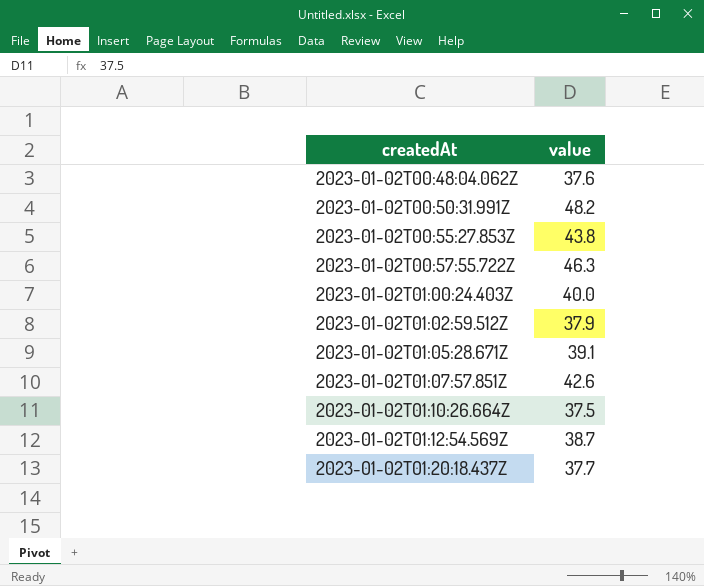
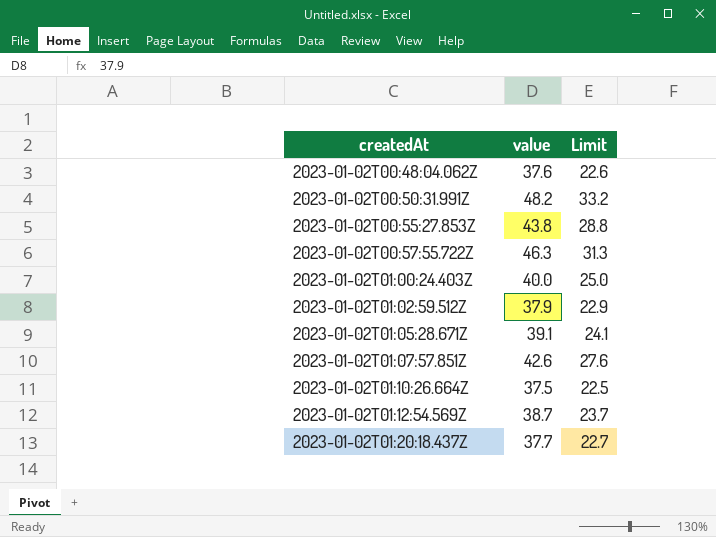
column Limit | formula: none -> [value] - 15

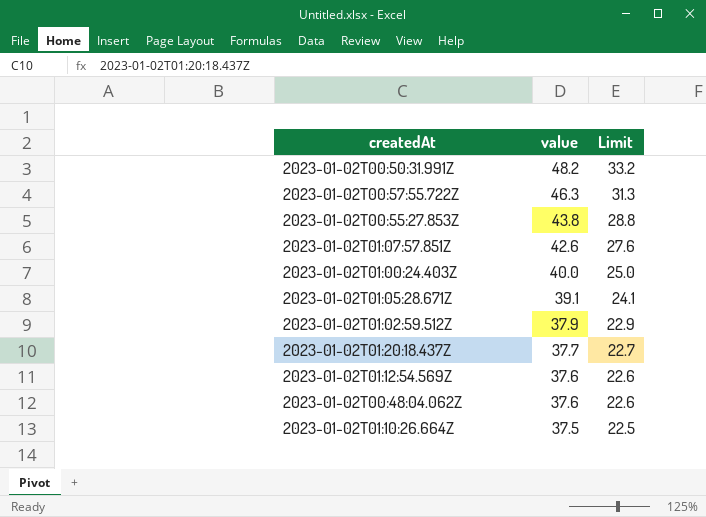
row order: createdAt ascending -> value descending
2023-01-02T01:12:54.569Z | value: 38.7 -> 37.6
2023-01-02T01:12:54.569Z | Limit: 23.7 -> 22.6

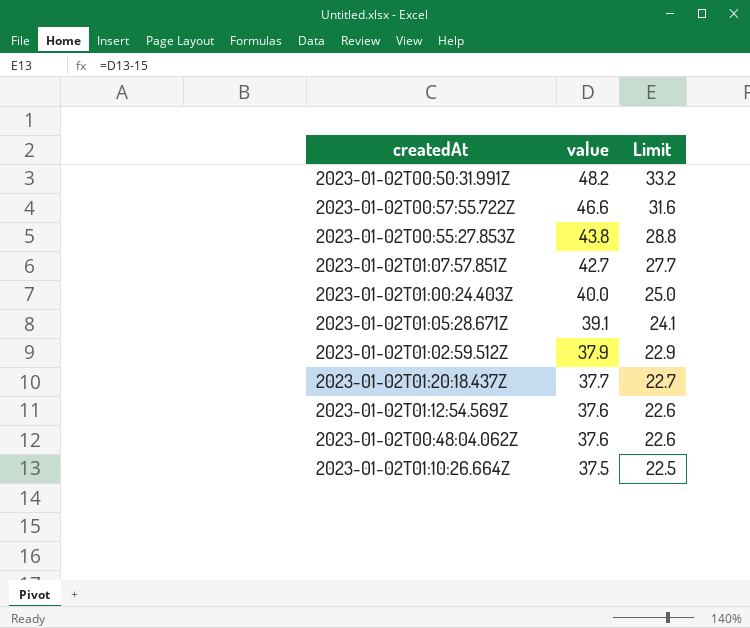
2023-01-02T00:57:55.722Z | value: 46.3 -> 46.6
2023-01-02T00:57:55.722Z | Limit: 31.3 -> 31.6
2023-01-02T01:07:57.851Z | value: 42.6 -> 42.7
2023-01-02T01:07:57.851Z | Limit: 27.6 -> 27.7

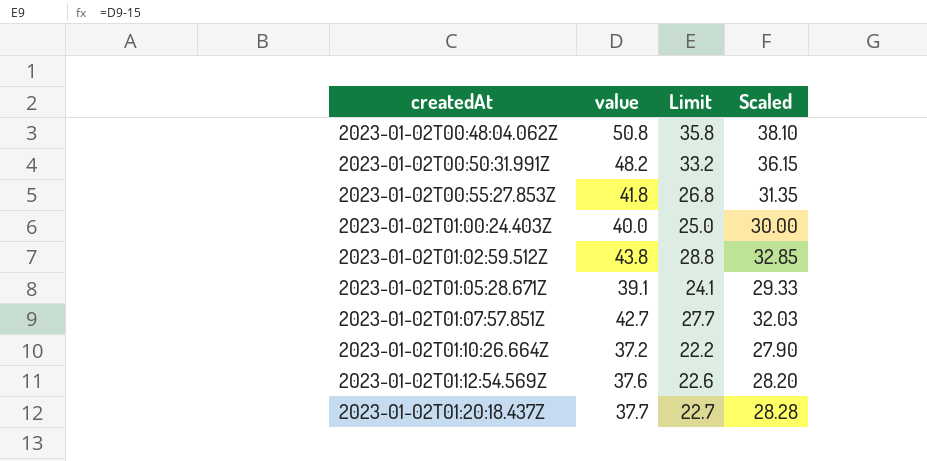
row order: value descending -> createdAt ascending
column Scaled | formula: none -> [value] * 0.75
row 2023-01-02T00:57:55.722Z: 46.6 | 31.6 -> none
2023-01-02T00:48:04.062Z | value: 37.6 -> 50.8
2023-01-02T00:48:04.062Z | Limit: 22.6 -> 35.8
2023-01-02T00:55:27.853Z | value: 43.8 -> 41.8
2023-01-02T00:55:27.853Z | Limit: 28.8 -> 26.8
2023-01-02T01:02:59.512Z | value: 37.9 -> 43.8
2023-01-02T01:02:59.512Z | Limit: 22.9 -> 28.8
2023-01-02T01:10:26.664Z | value: 37.5 -> 37.2
2023-01-02T01:10:26.664Z | Limit: 22.5 -> 22.2

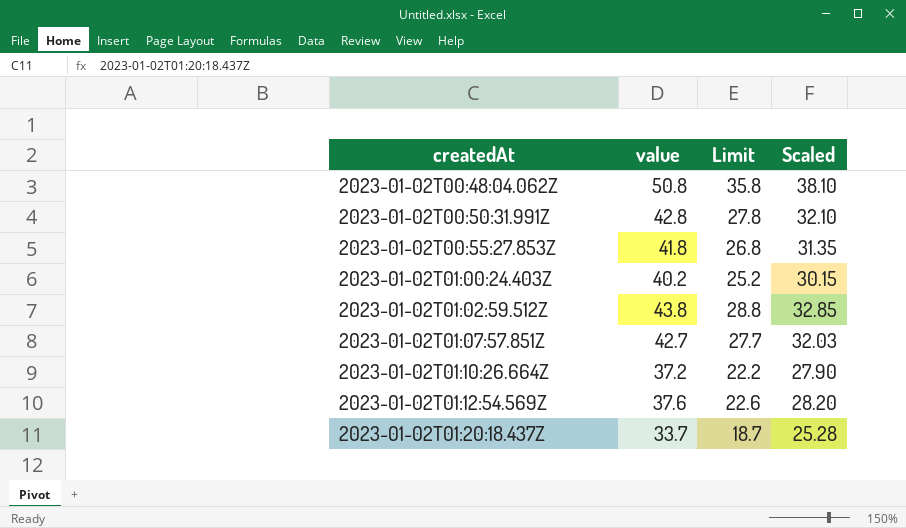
row 2023-01-02T01:05:28.671Z: 39.1 | 24.1 | 29.33 -> none
2023-01-02T00:50:31.991Z | value: 48.2 -> 42.8
2023-01-02T00:50:31.991Z | Limit: 33.2 -> 27.8
2023-01-02T00:50:31.991Z | Scaled: 36.15 -> 32.10
2023-01-02T01:00:24.403Z | value: 40.0 -> 40.2
2023-01-02T01:00:24.403Z | Limit: 25.0 -> 25.2
2023-01-02T01:00:24.403Z | Scaled: 30.00 -> 30.15
2023-01-02T01:20:18.437Z | value: 37.7 -> 33.7
2023-01-02T01:20:18.437Z | Limit: 22.7 -> 18.7
2023-01-02T01:20:18.437Z | Scaled: 28.28 -> 25.28

